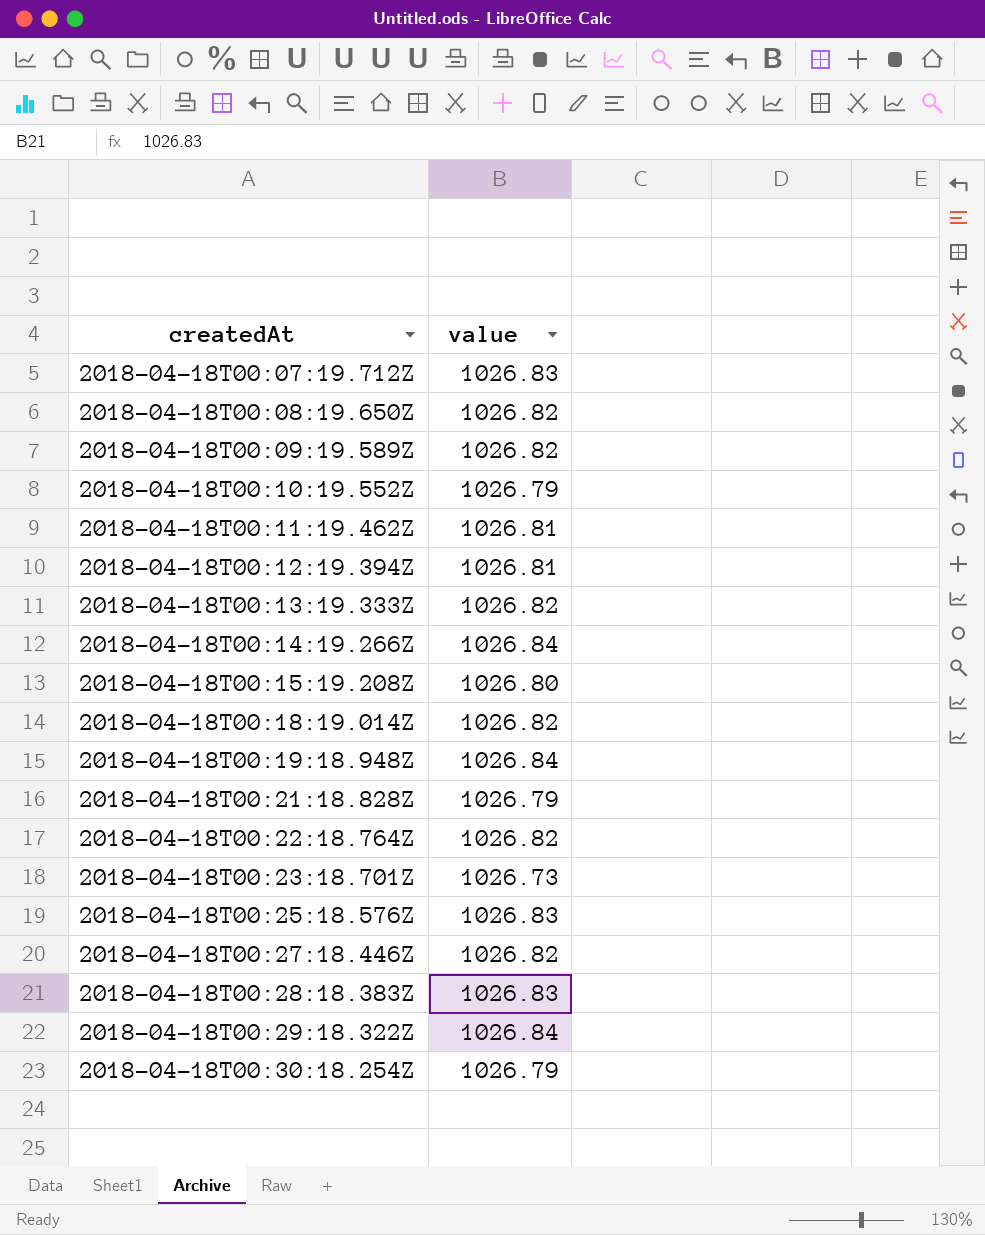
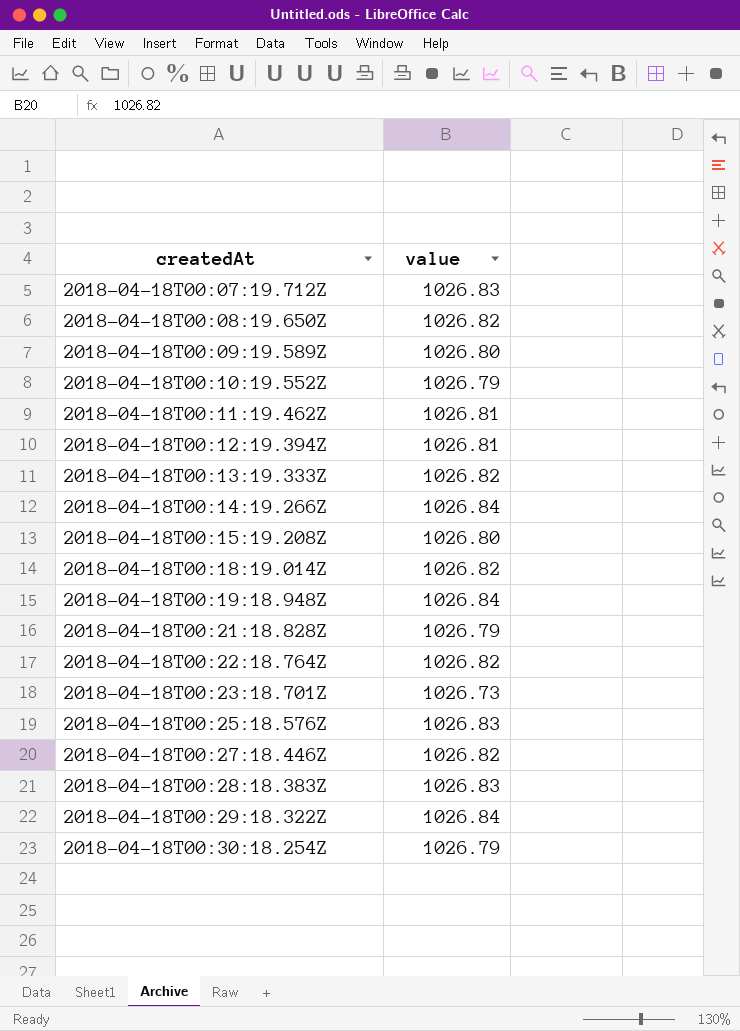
2018-04-18T00:09:19.589Z | value: 1026.82 -> 1026.80

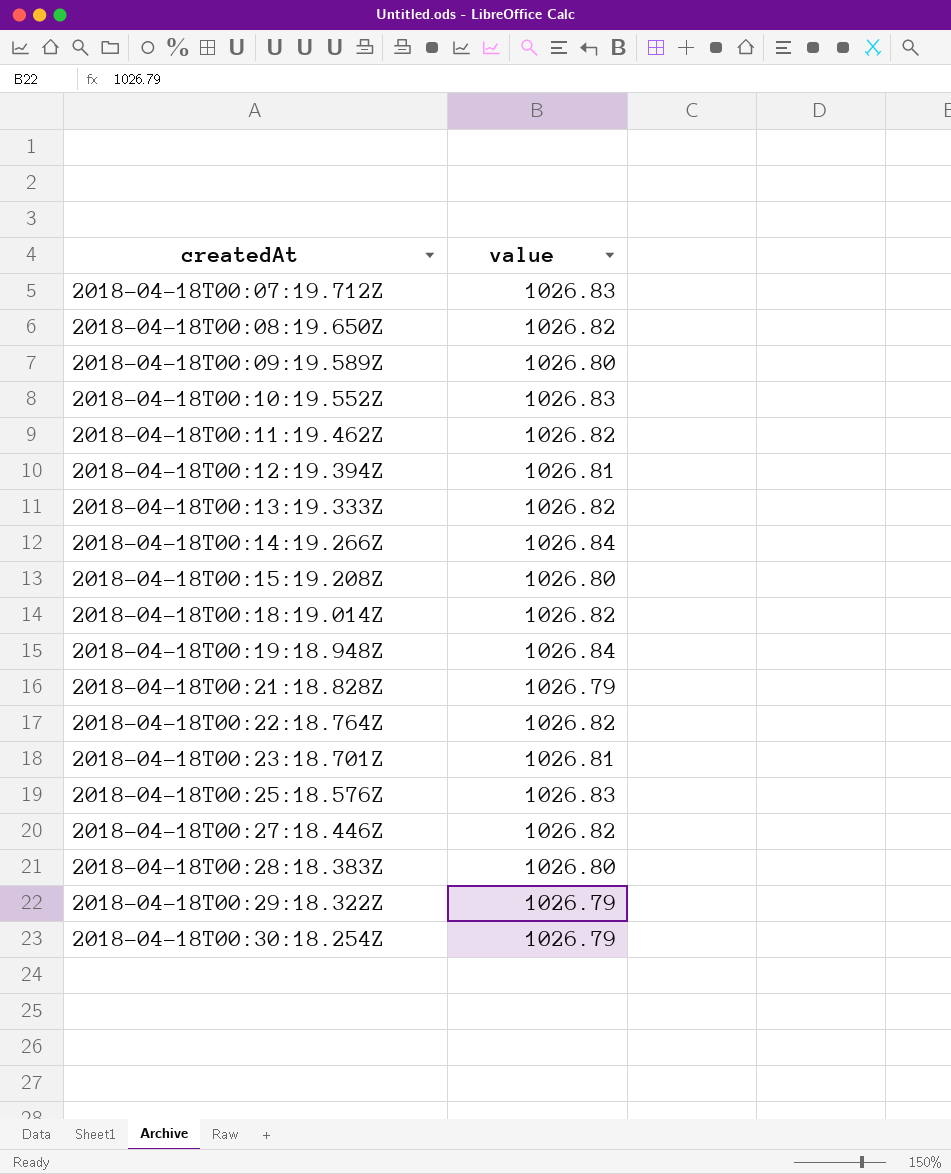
2018-04-18T00:10:19.552Z | value: 1026.79 -> 1026.83
2018-04-18T00:11:19.462Z | value: 1026.81 -> 1026.82
2018-04-18T00:23:18.701Z | value: 1026.73 -> 1026.81
2018-04-18T00:28:18.383Z | value: 1026.83 -> 1026.80
2018-04-18T00:29:18.322Z | value: 1026.84 -> 1026.79

